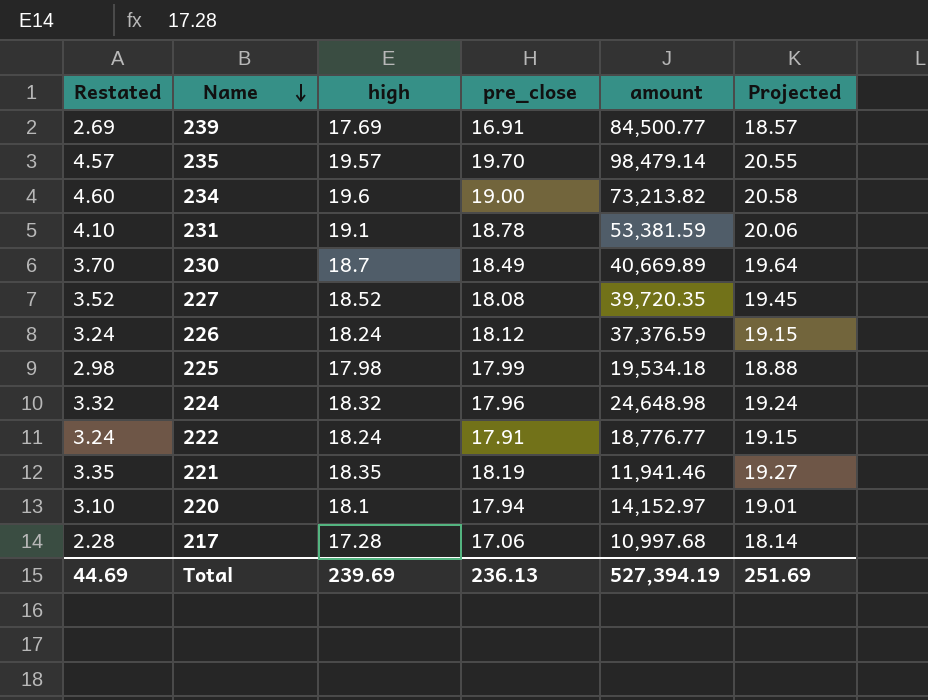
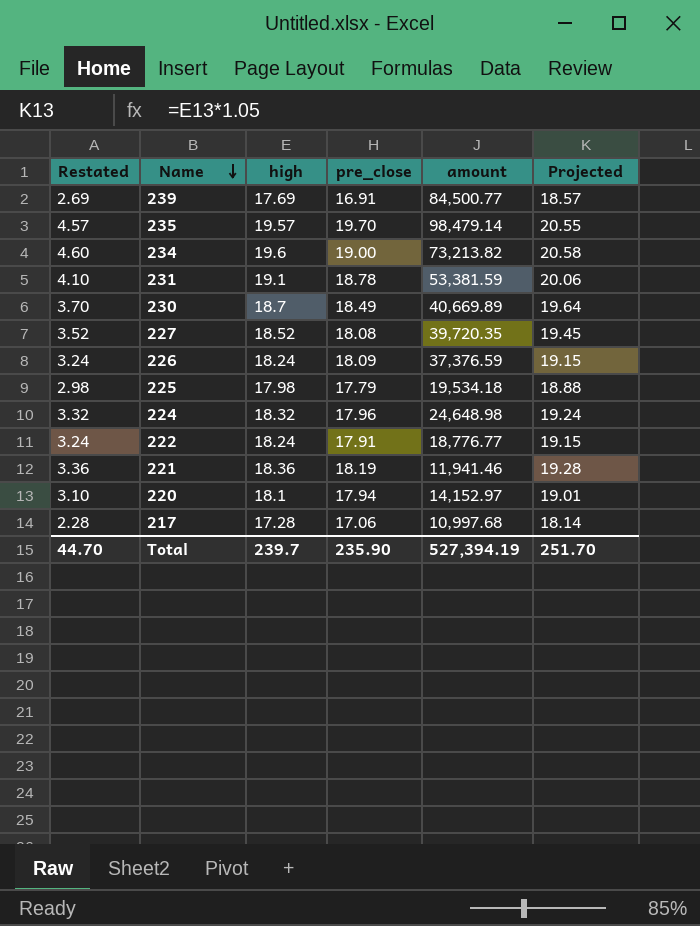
226 | pre_close: 18.12 -> 18.09
225 | pre_close: 17.99 -> 17.79
221 | Restated: 3.35 -> 3.36
221 | high: 18.35 -> 18.36
221 | Projected: 19.27 -> 19.28
Total | Restated: 44.69 -> 44.70
Total | high: 239.69 -> 239.7
Total | pre_close: 236.13 -> 235.90
Total | Projected: 251.69 -> 251.70

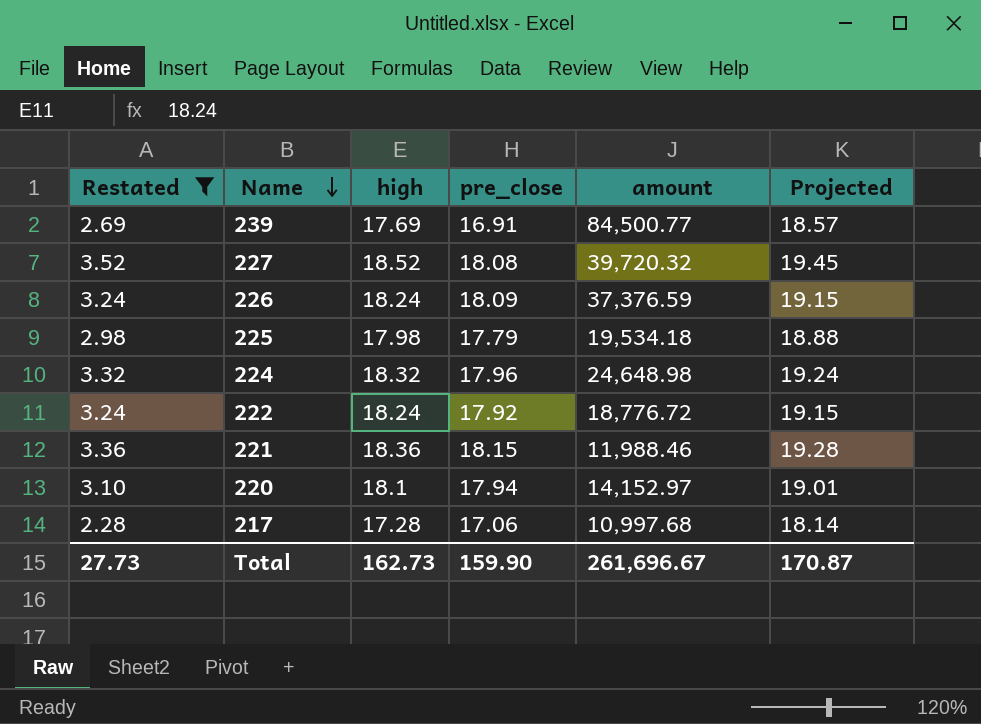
filter: none -> Restated <= 3.52
227 | amount: 39,720.35 -> 39,720.32
222 | pre_close: 17.91 -> 17.92
222 | amount: 18,776.77 -> 18,776.72
221 | pre_close: 18.19 -> 18.15
221 | amount: 11,941.46 -> 11,988.46
Total | Restated: 44.70 -> 27.73
Total | high: 239.7 -> 162.73
Total | pre_close: 235.90 -> 159.90
Total | amount: 527,394.19 -> 261,696.67
Total | Projected: 251.70 -> 170.87

